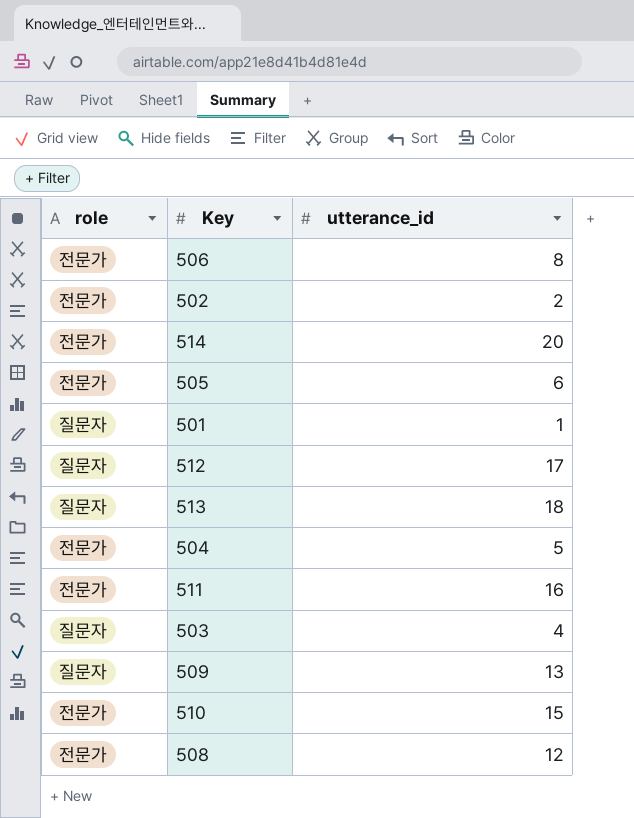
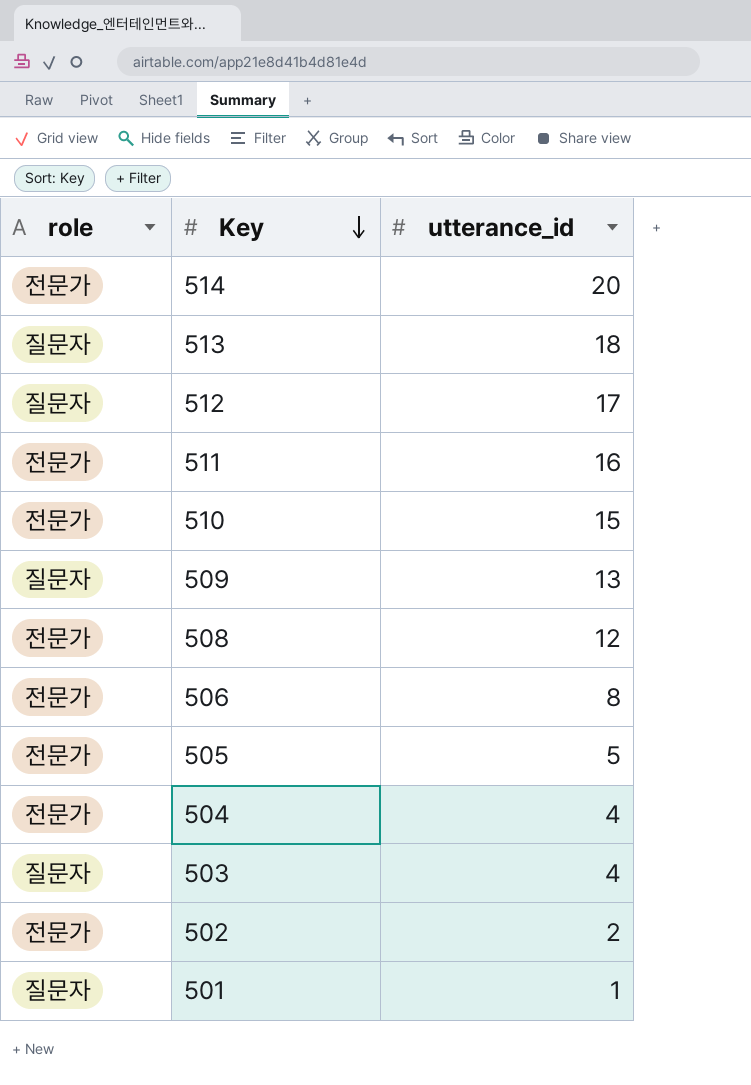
row order: none -> Key descending
505 | utterance_id: 6 -> 5
504 | utterance_id: 5 -> 4

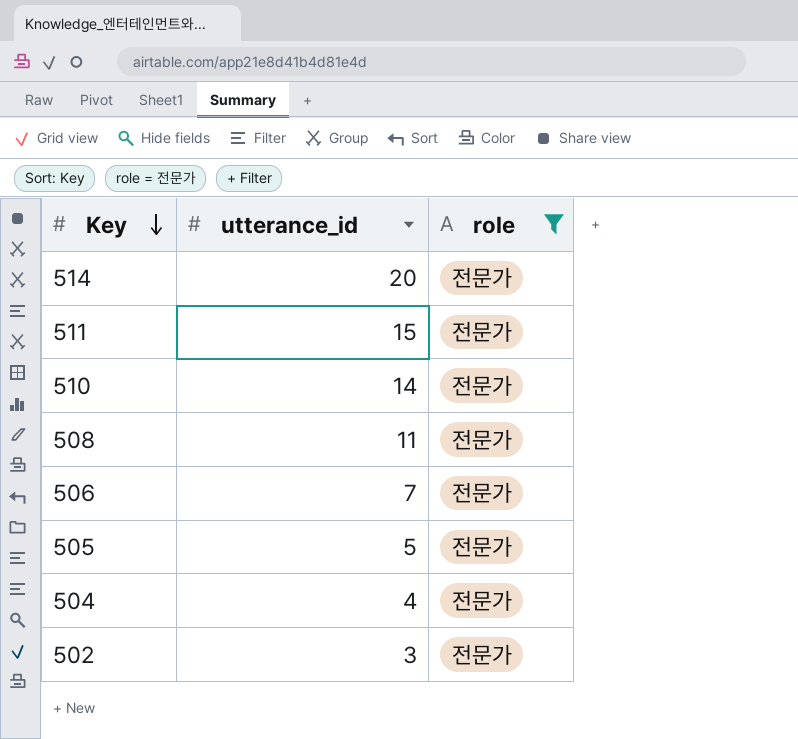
filter: none -> role = 전문가
column role | position: 1 -> 3
511 | utterance_id: 16 -> 15
510 | utterance_id: 15 -> 14
508 | utterance_id: 12 -> 11
506 | utterance_id: 8 -> 7
502 | utterance_id: 2 -> 3

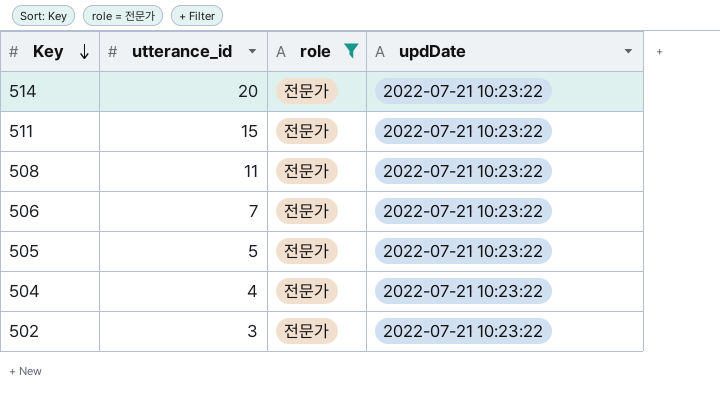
column updDate | position: none -> 4
row 510: 14 | 전문가 -> none

